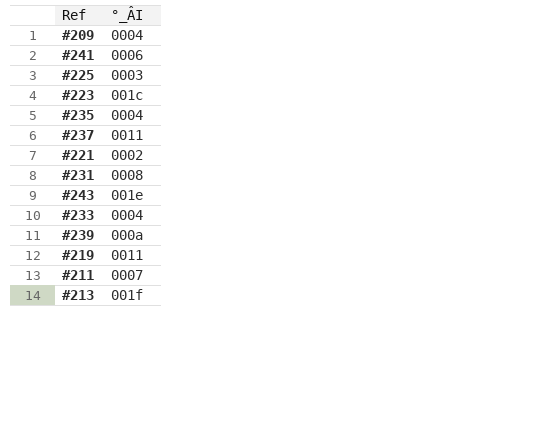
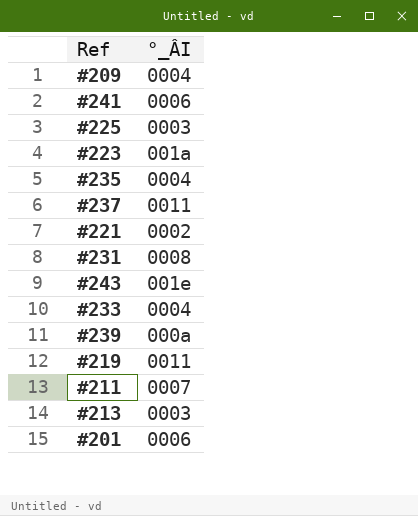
#223 | °_ÂI: 001c -> 001a
#213 | °_ÂI: 001f -> 0003
row #201: none -> 0006

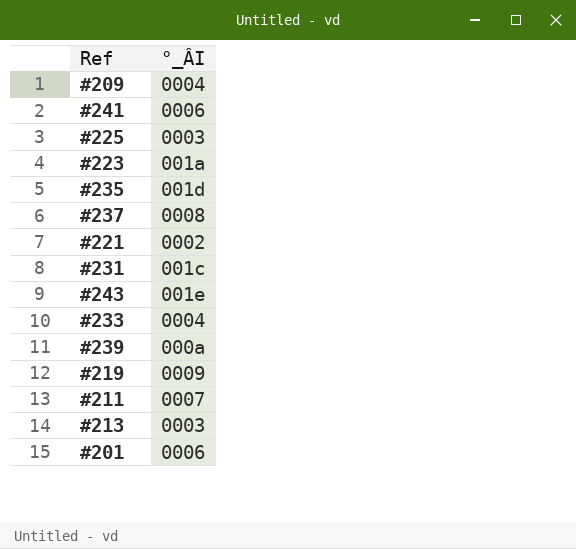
#235 | °_ÂI: 0004 -> 001d
#237 | °_ÂI: 0011 -> 0008
#231 | °_ÂI: 0008 -> 001c
#219 | °_ÂI: 0011 -> 0009

